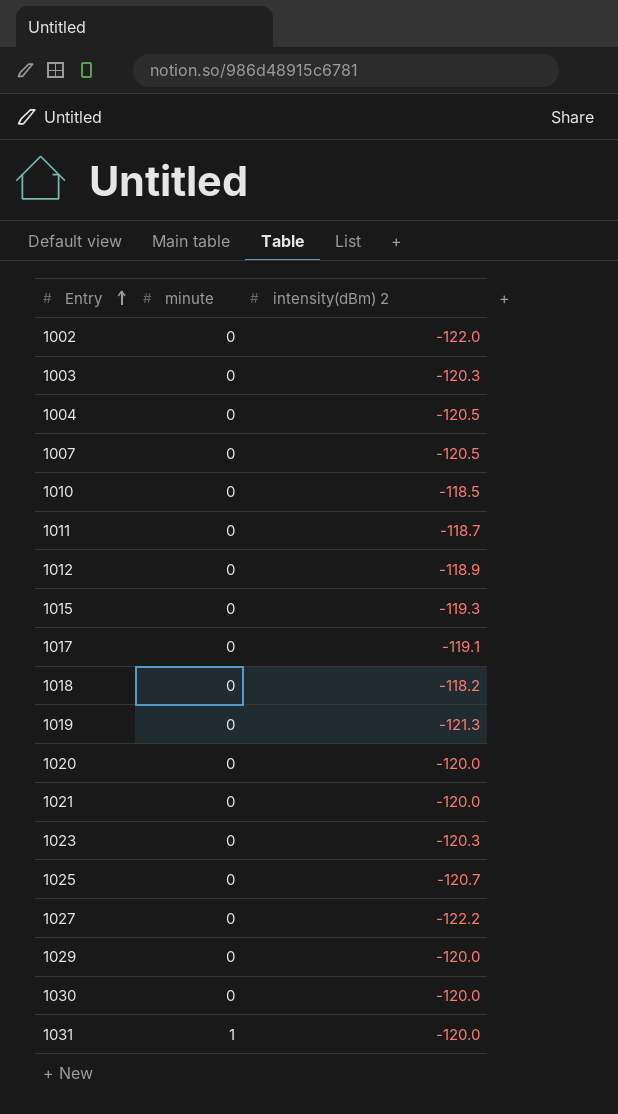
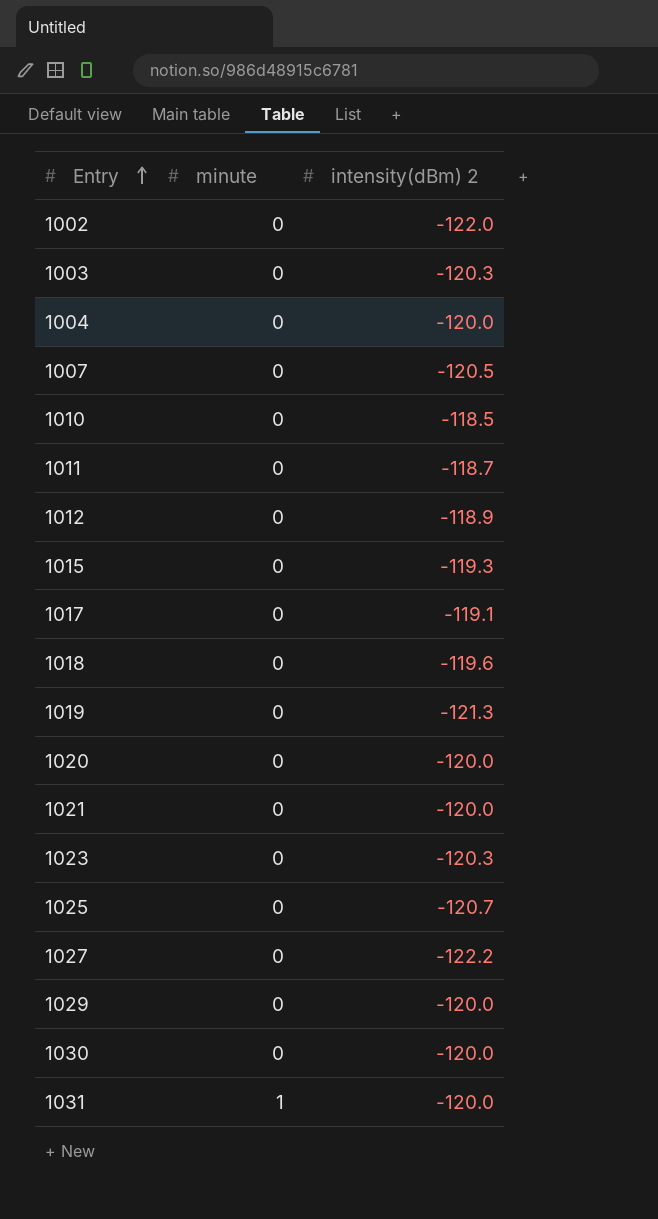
1004 | intensity(dBm) 2: -120.5 -> -120.0
1018 | intensity(dBm) 2: -118.2 -> -119.6

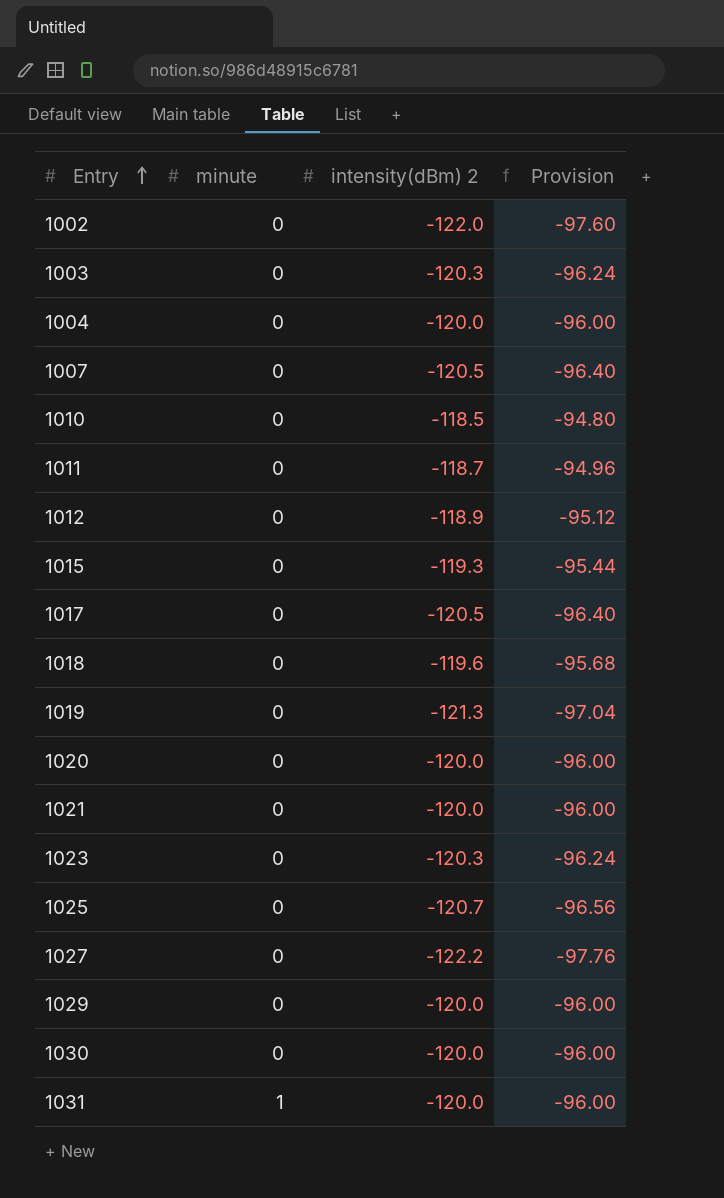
column Provision | formula: none -> [intensity(dBm) 2] * 0.8
1017 | intensity(dBm) 2: -119.1 -> -120.5

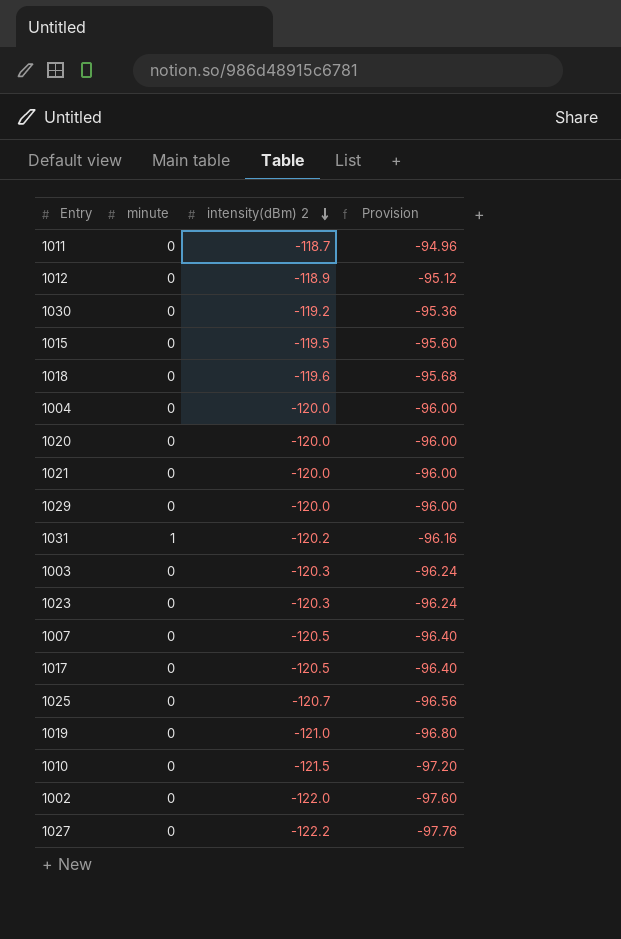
row order: Entry ascending -> intensity(dBm) 2 descending
1030 | intensity(dBm) 2: -120.0 -> -119.2
1030 | Provision: -96.00 -> -95.36
1015 | intensity(dBm) 2: -119.3 -> -119.5
1015 | Provision: -95.44 -> -95.60
1031 | intensity(dBm) 2: -120.0 -> -120.2
1031 | Provision: -96.00 -> -96.16
1019 | intensity(dBm) 2: -121.3 -> -121.0
1019 | Provision: -97.04 -> -96.80
1010 | intensity(dBm) 2: -118.5 -> -121.5
1010 | Provision: -94.80 -> -97.20

